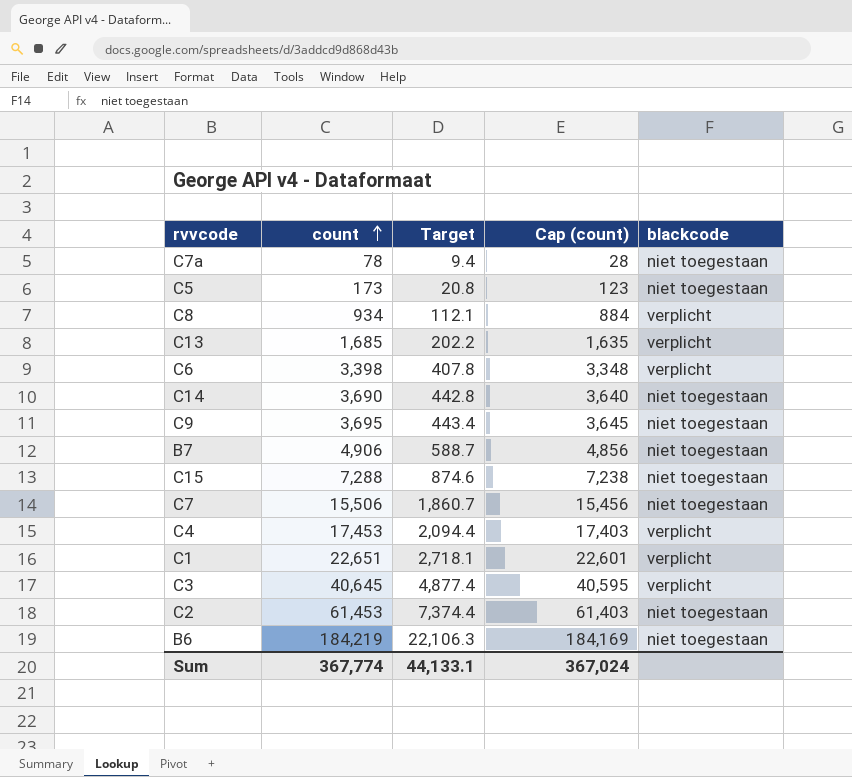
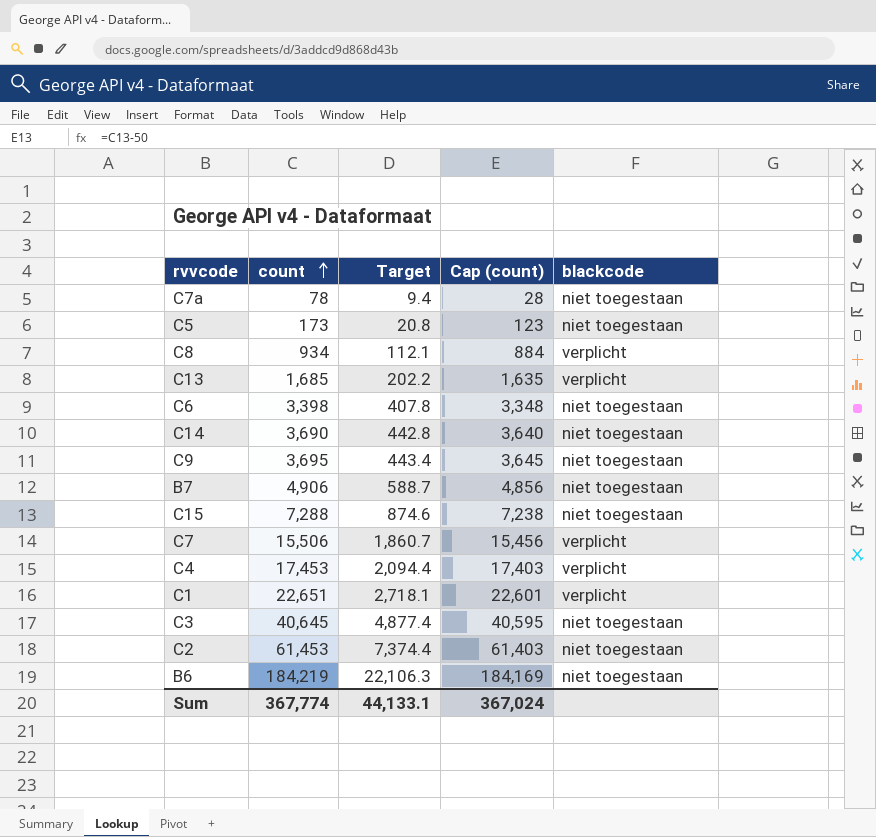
C6 | blackcode: verplicht -> niet toegestaan
C7 | blackcode: niet toegestaan -> verplicht
C3 | blackcode: verplicht -> niet toegestaan

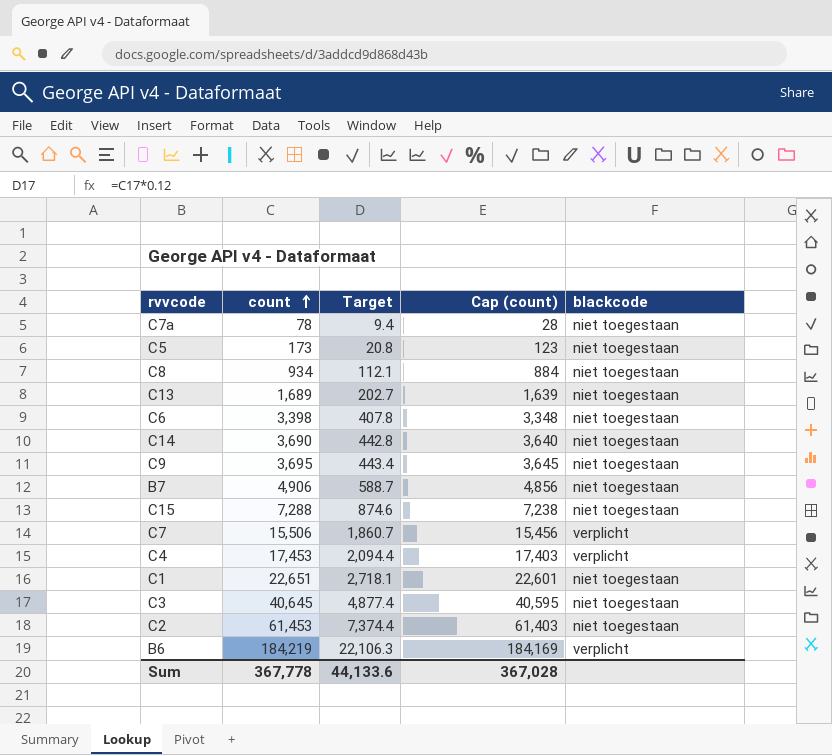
C8 | blackcode: verplicht -> niet toegestaan
C13 | count: 1,685 -> 1,689
C13 | Target: 202.2 -> 202.7
C13 | Cap (count): 1,635 -> 1,639
C13 | blackcode: verplicht -> niet toegestaan
C1 | blackcode: verplicht -> niet toegestaan
B6 | blackcode: niet toegestaan -> verplicht
Sum | count: 367,774 -> 367,778
Sum | Target: 44,133.1 -> 44,133.6
Sum | Cap (count): 367,024 -> 367,028

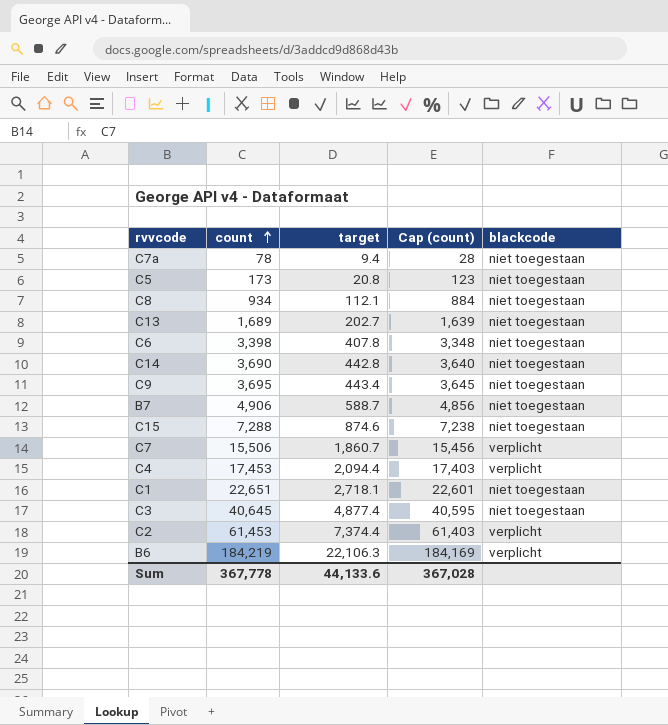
column name: Target -> target
C2 | blackcode: niet toegestaan -> verplicht

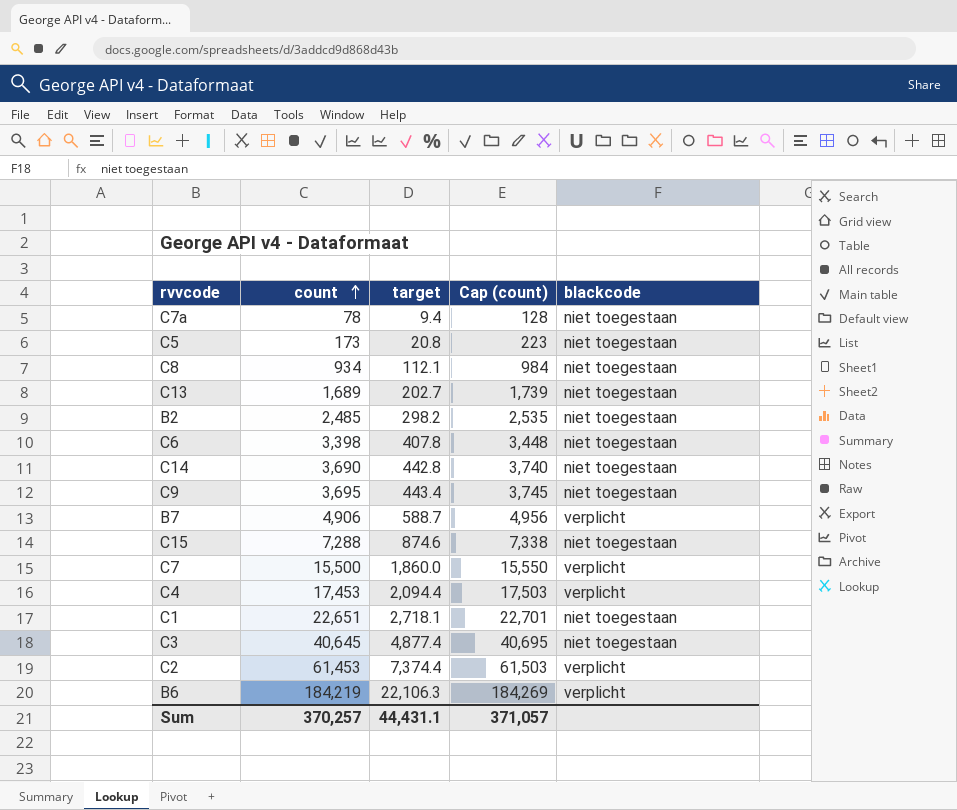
column Cap (count) | formula: [count] - 50 -> [count] + 50
row B2: none -> 2,485 | 298.2 | 2,535 | niet toegestaan
B7 | blackcode: niet toegestaan -> verplicht
C7 | count: 15,506 -> 15,500
C7 | target: 1,860.7 -> 1,860.0
Sum | count: 367,778 -> 370,257
Sum | target: 44,133.6 -> 44,431.1
Sum | Cap (count): 367,028 -> 371,057

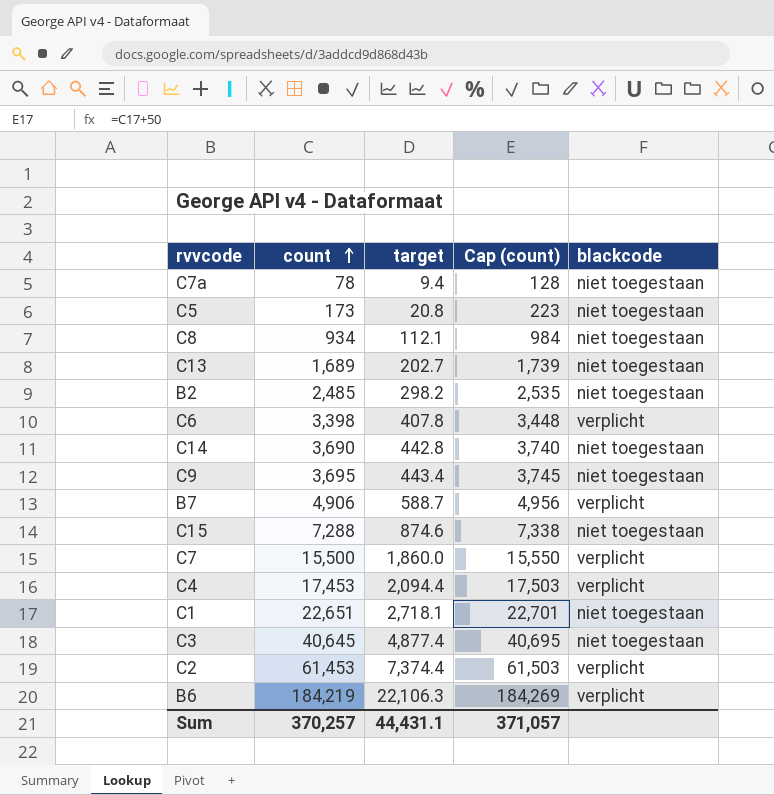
C6 | blackcode: niet toegestaan -> verplicht

